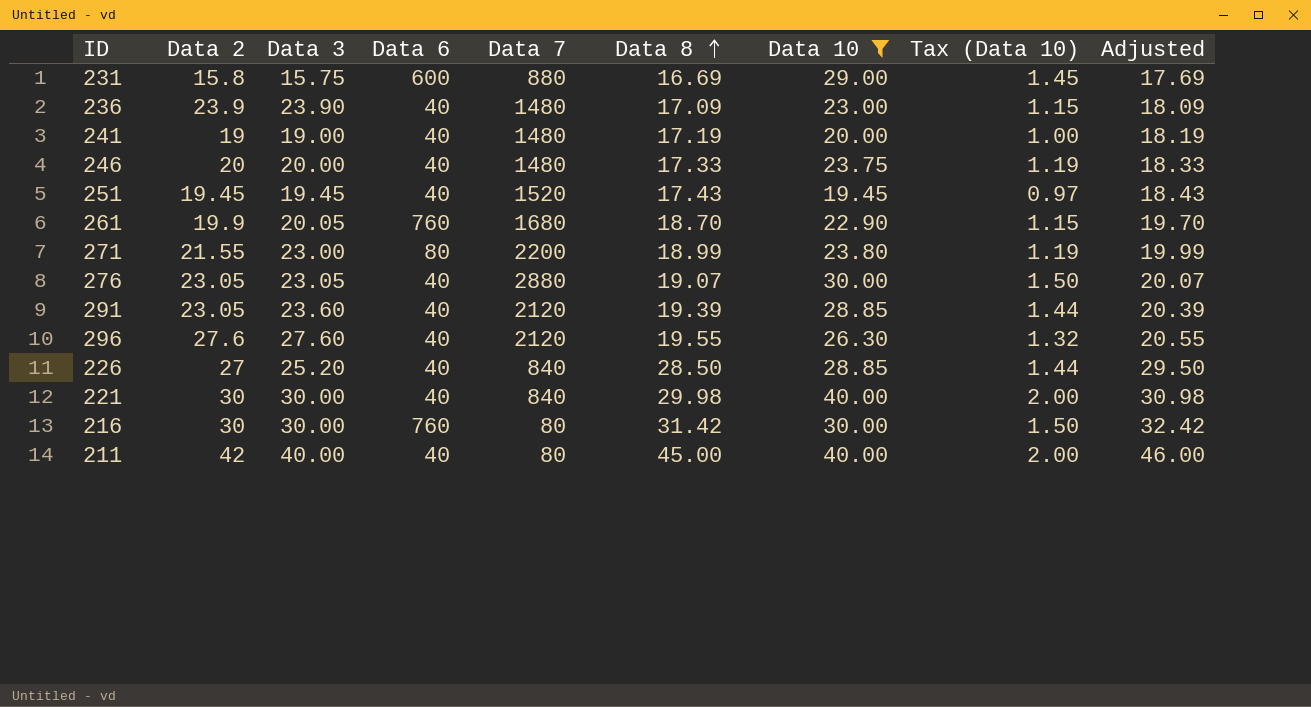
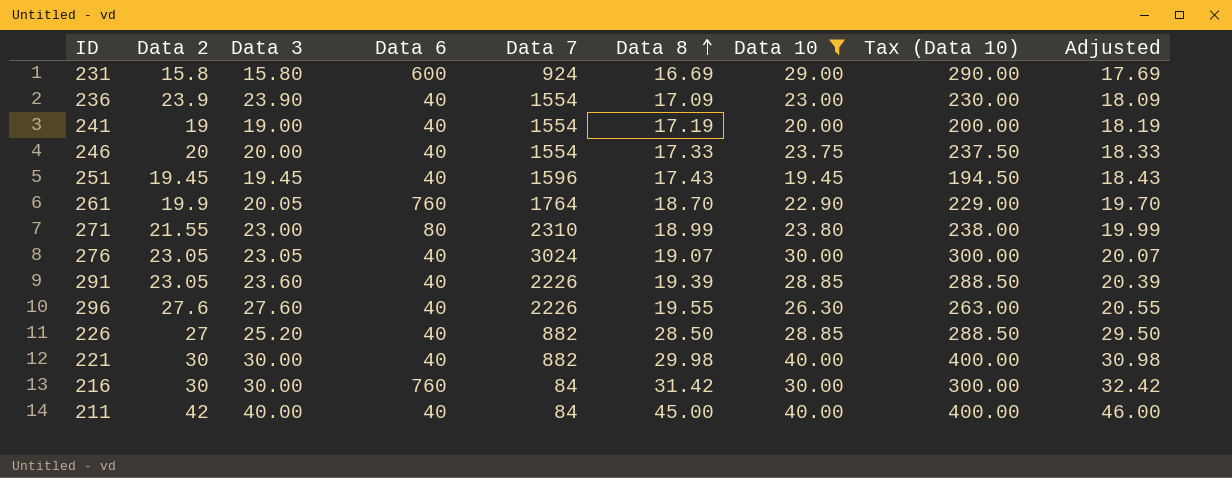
column Tax (Data 10) | formula: [Data 10] * 0.05 -> [Data 10] * 10
231 | Data 3: 15.75 -> 15.80
231 | Data 7: 880 -> 924
236 | Data 7: 1480 -> 1554
241 | Data 7: 1480 -> 1554
246 | Data 7: 1480 -> 1554
251 | Data 7: 1520 -> 1596
261 | Data 7: 1680 -> 1764
271 | Data 7: 2200 -> 2310
276 | Data 7: 2880 -> 3024
291 | Data 7: 2120 -> 2226
296 | Data 7: 2120 -> 2226
226 | Data 7: 840 -> 882
221 | Data 7: 840 -> 882
216 | Data 7: 80 -> 84
211 | Data 7: 80 -> 84

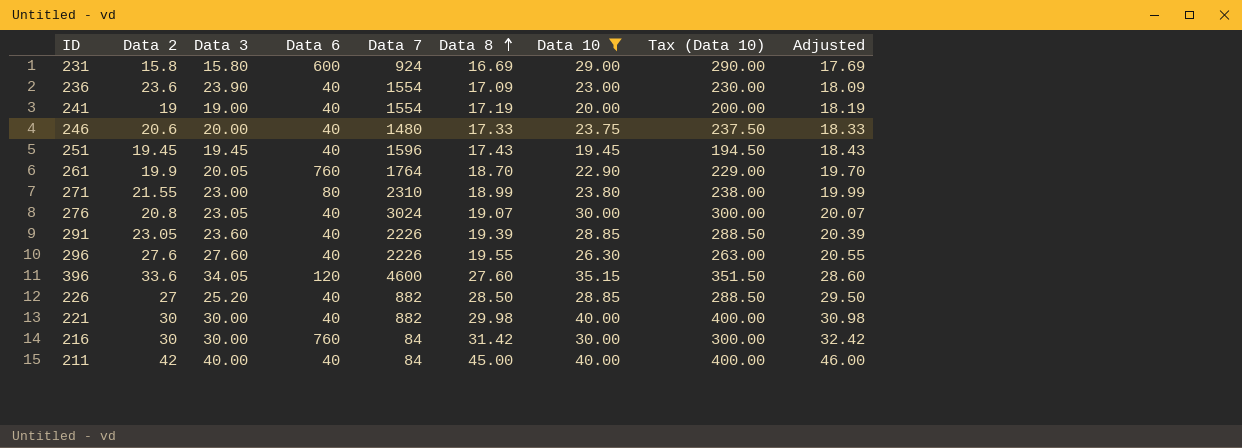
236 | Data 2: 23.9 -> 23.6
246 | Data 2: 20 -> 20.6
246 | Data 7: 1554 -> 1480
276 | Data 2: 23.05 -> 20.8
row 396: none -> 33.6 | 34.05 | 120 | 4600 | 27.60 | 35.15 | 351.50 | 28.60

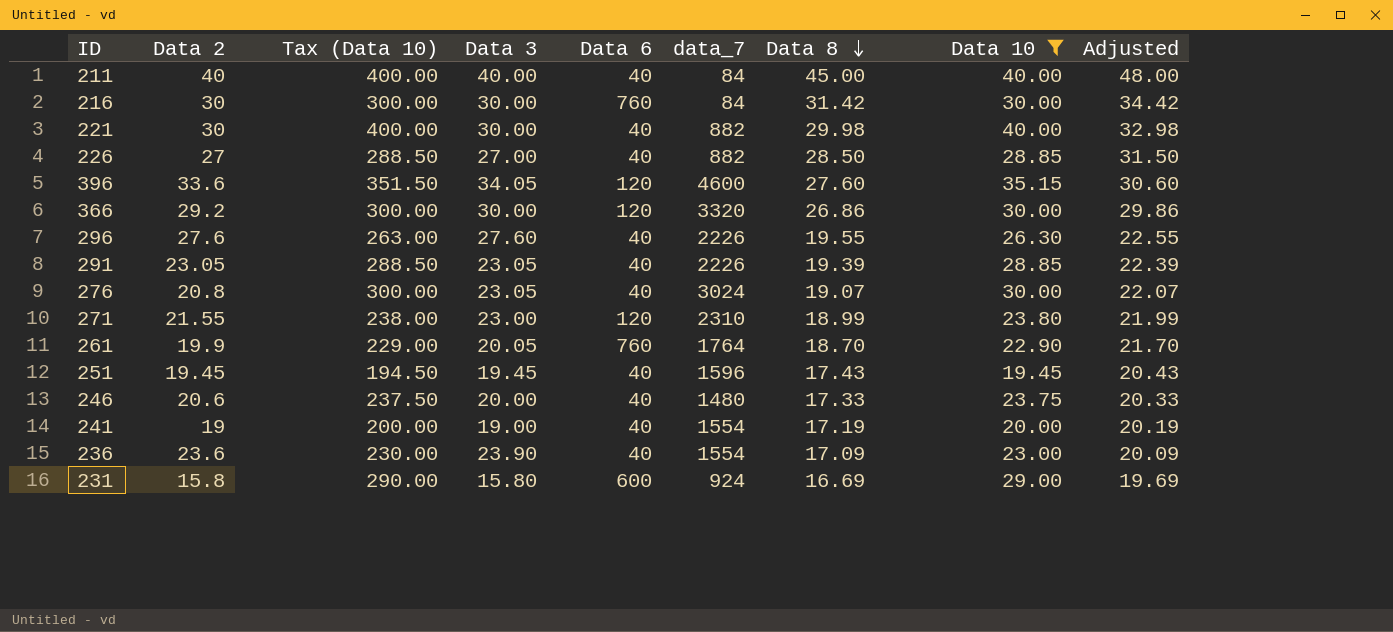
row order: Data 8 ascending -> Data 8 descending
column Tax (Data 10) | position: 8 -> 3
column name: Data 7 -> data_7
column Adjusted | formula: [Data 8] + 1 -> [Data 8] + 3
211 | Data 2: 42 -> 40
226 | Data 3: 25.20 -> 27.00
row 366: none -> 29.2 | 300.00 | 30.00 | 120 | 3320 | 26.86 | 30.00 | 29.86
291 | Data 3: 23.60 -> 23.05
271 | Data 6: 80 -> 120

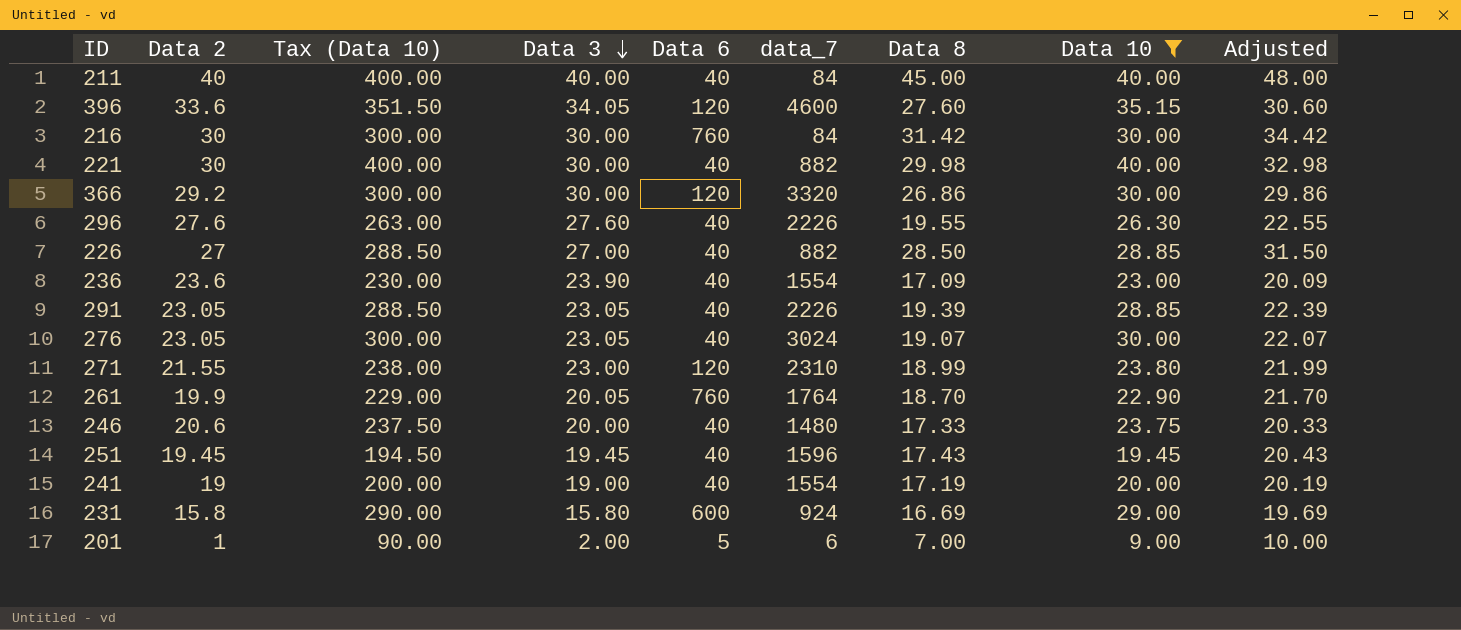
row order: Data 8 descending -> Data 3 descending
276 | Data 2: 20.8 -> 23.05
row 201: none -> 1 | 90.00 | 2.00 | 5 | 6 | 7.00 | 9.00 | 10.00

